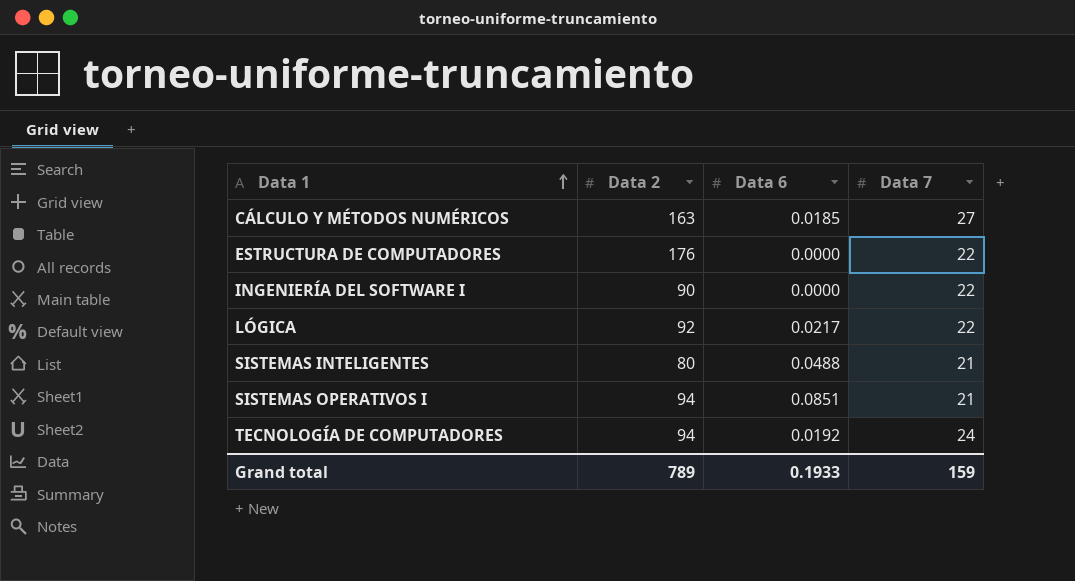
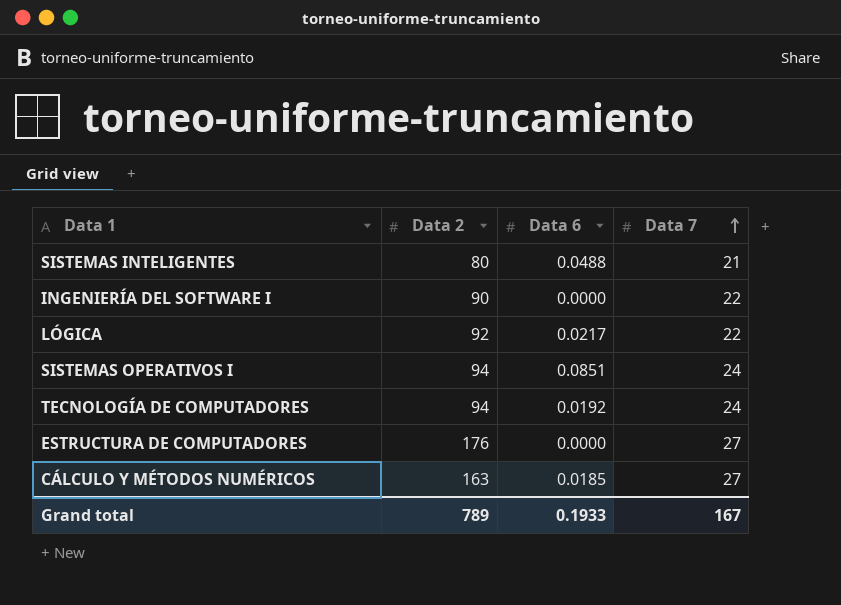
row order: Data 1 ascending -> Data 7 ascending
SISTEMAS OPERATIVOS I | Data 7: 21 -> 24
ESTRUCTURA DE COMPUTADORES | Data 7: 22 -> 27
Grand total | Data 7: 159 -> 167

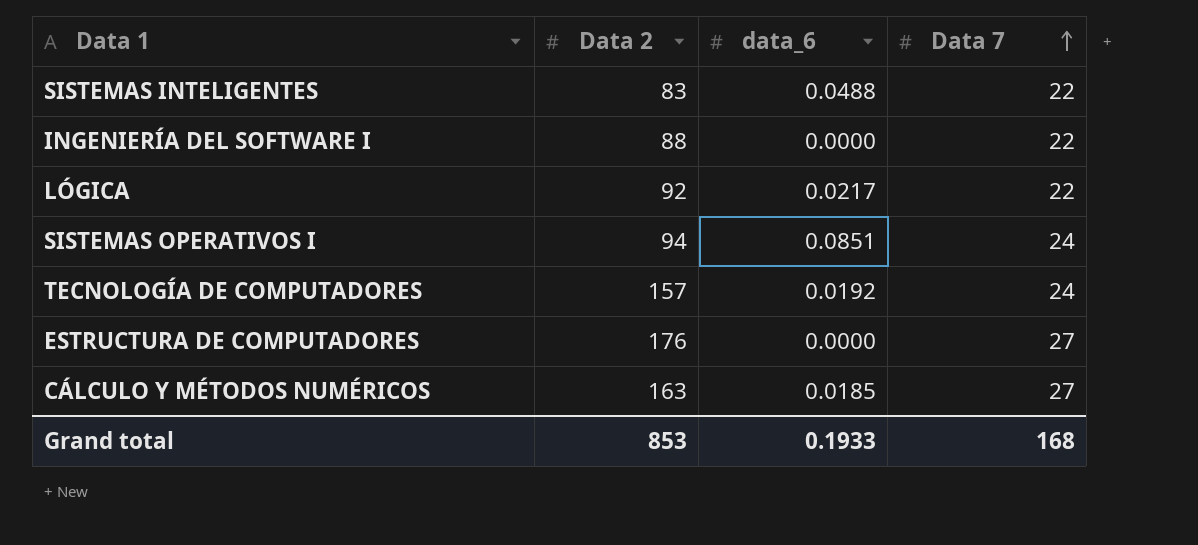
column name: Data 6 -> data_6
SISTEMAS INTELIGENTES | Data 2: 80 -> 83
SISTEMAS INTELIGENTES | Data 7: 21 -> 22
INGENIERÍA DEL SOFTWARE I | Data 2: 90 -> 88
TECNOLOGÍA DE COMPUTADORES | Data 2: 94 -> 157
Grand total | Data 2: 789 -> 853
Grand total | Data 7: 167 -> 168

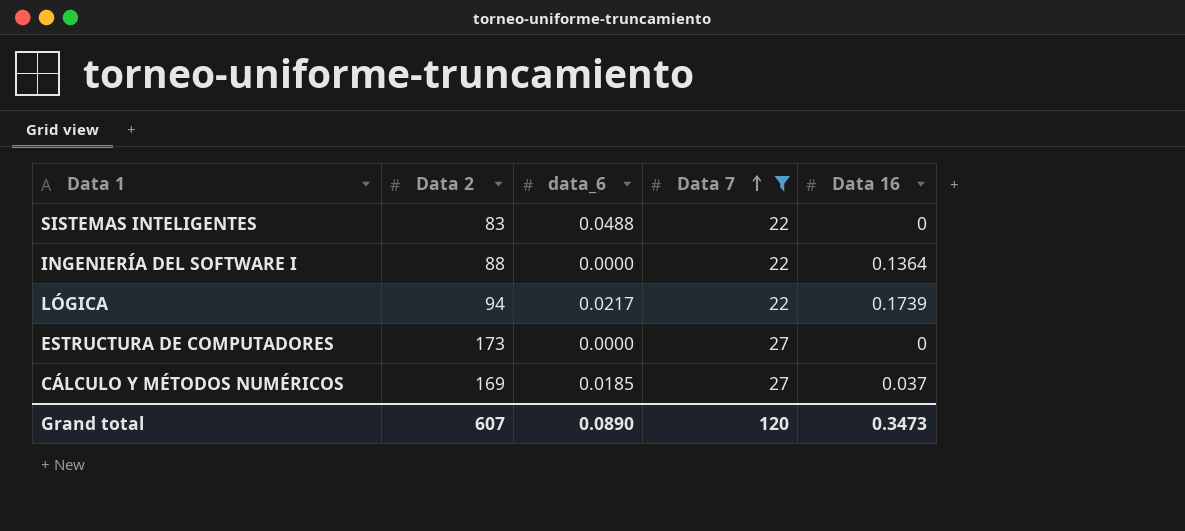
filter: none -> Data 7 != 24
column Data 16 | position: none -> 5
LÓGICA | Data 2: 92 -> 94
ESTRUCTURA DE COMPUTADORES | Data 2: 176 -> 173
CÁLCULO Y MÉTODOS NUMÉRICOS | Data 2: 163 -> 169
Grand total | Data 2: 853 -> 607
Grand total | data_6: 0.1933 -> 0.0890
Grand total | Data 7: 168 -> 120

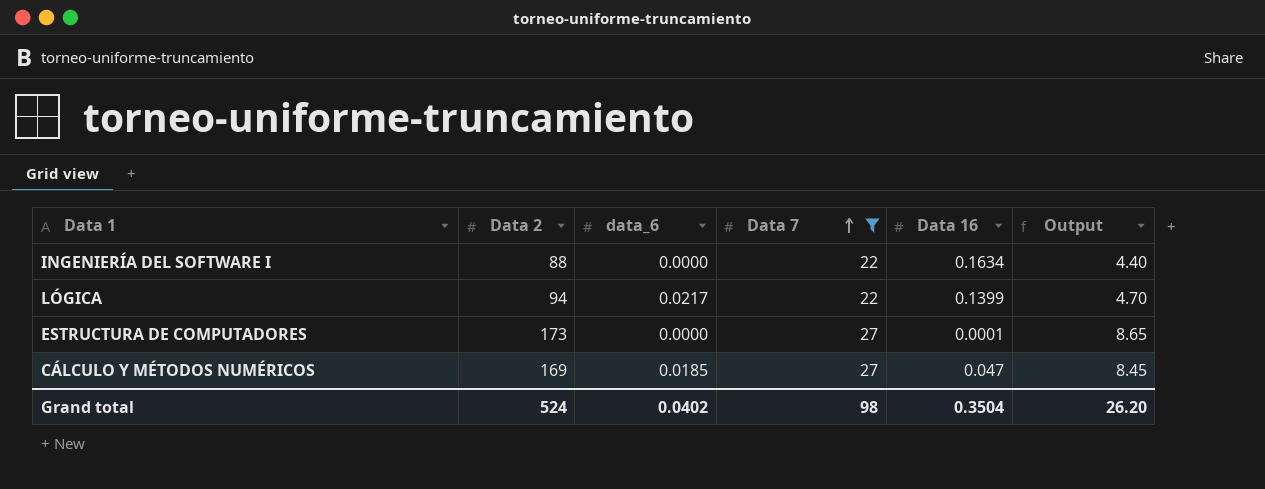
column Output | formula: none -> [Data 2] * 0.05
row SISTEMAS INTELIGENTES: 83 | 0.0488 | 22 | 0 -> none
INGENIERÍA DEL SOFTWARE I | Data 16: 0.1364 -> 0.1634
LÓGICA | Data 16: 0.1739 -> 0.1399
ESTRUCTURA DE COMPUTADORES | Data 16: 0 -> 0.0001
CÁLCULO Y MÉTODOS NUMÉRICOS | Data 16: 0.037 -> 0.047
Grand total | Data 2: 607 -> 524
Grand total | data_6: 0.0890 -> 0.0402
Grand total | Data 7: 120 -> 98
Grand total | Data 16: 0.3473 -> 0.3504

